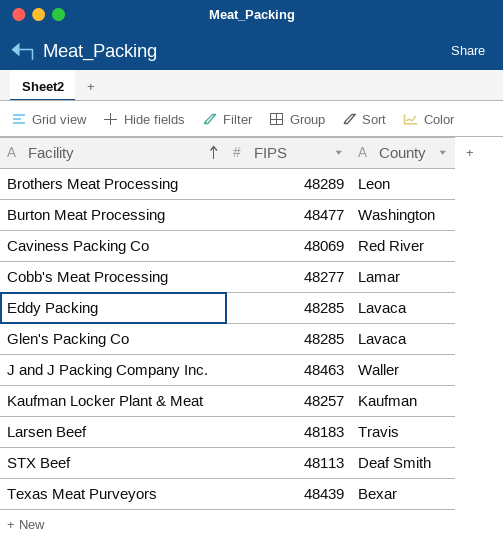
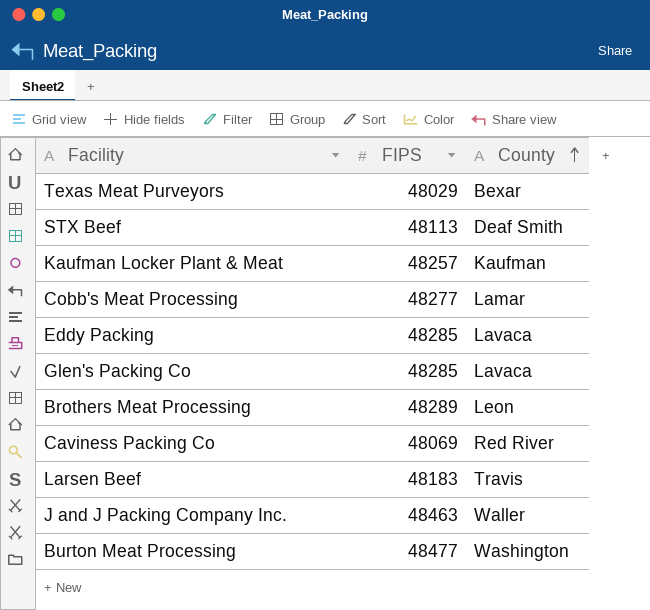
row order: Facility ascending -> County ascending
Texas Meat Purveyors | FIPS: 48439 -> 48029

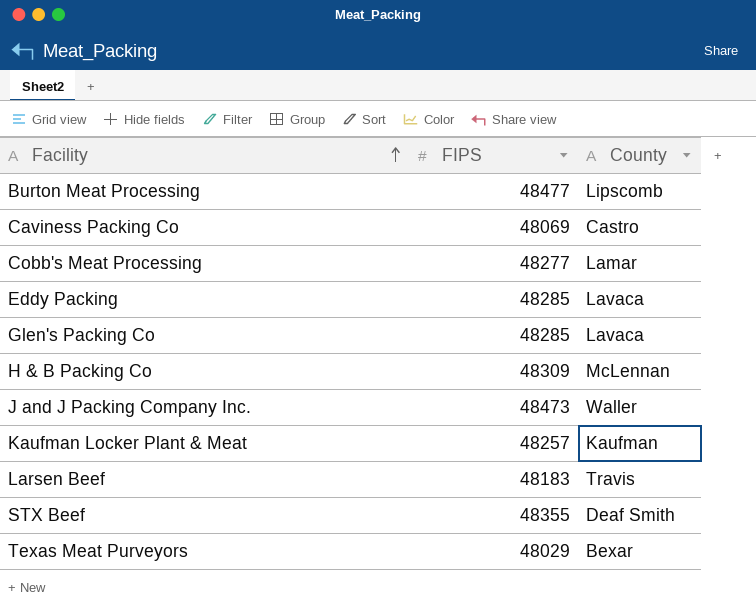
row order: County ascending -> Facility ascending
row Brothers Meat Processing: 48289 | Leon -> none
Burton Meat Processing | County: Washington -> Lipscomb
Caviness Packing Co | County: Red River -> Castro
row H & B Packing Co: none -> 48309 | McLennan
J and J Packing Company Inc. | FIPS: 48463 -> 48473
STX Beef | FIPS: 48113 -> 48355

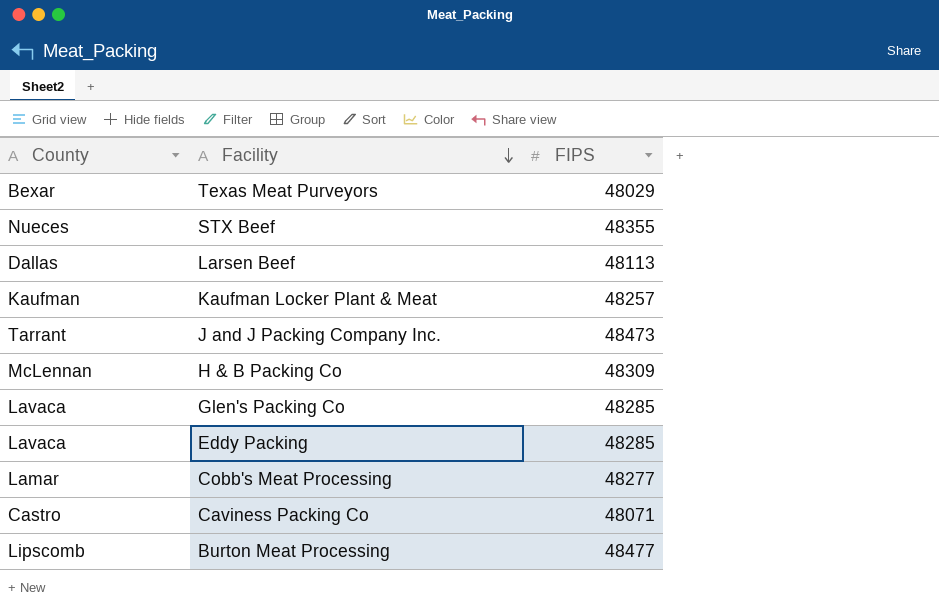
row order: Facility ascending -> Facility descending
column County | position: 3 -> 1
STX Beef | County: Deaf Smith -> Nueces
Larsen Beef | County: Travis -> Dallas
Larsen Beef | FIPS: 48183 -> 48113
J and J Packing Company Inc. | County: Waller -> Tarrant
Caviness Packing Co | FIPS: 48069 -> 48071

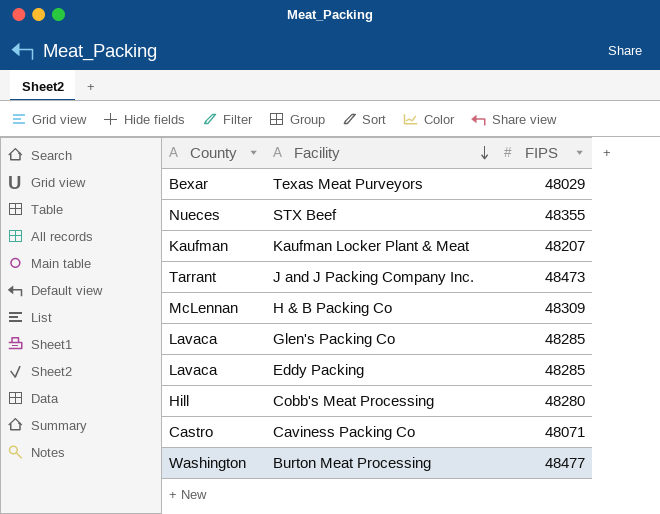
row Larsen Beef: Dallas | 48113 -> none
Kaufman Locker Plant & Meat | FIPS: 48257 -> 48207
Cobb's Meat Processing | County: Lamar -> Hill
Cobb's Meat Processing | FIPS: 48277 -> 48280
Burton Meat Processing | County: Lipscomb -> Washington

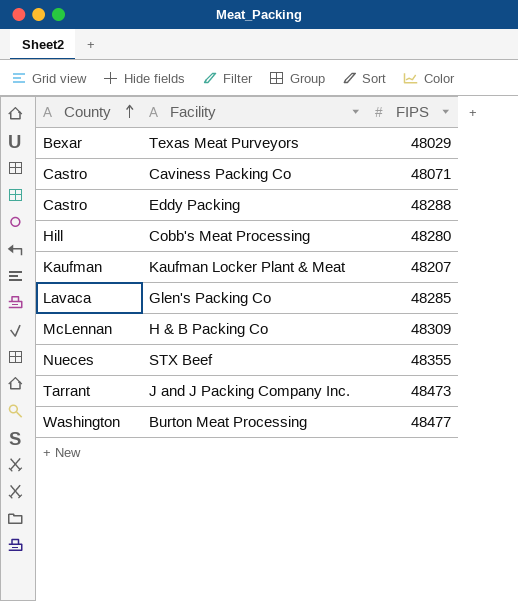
row order: Facility descending -> County ascending
Eddy Packing | County: Lavaca -> Castro
Eddy Packing | FIPS: 48285 -> 48288

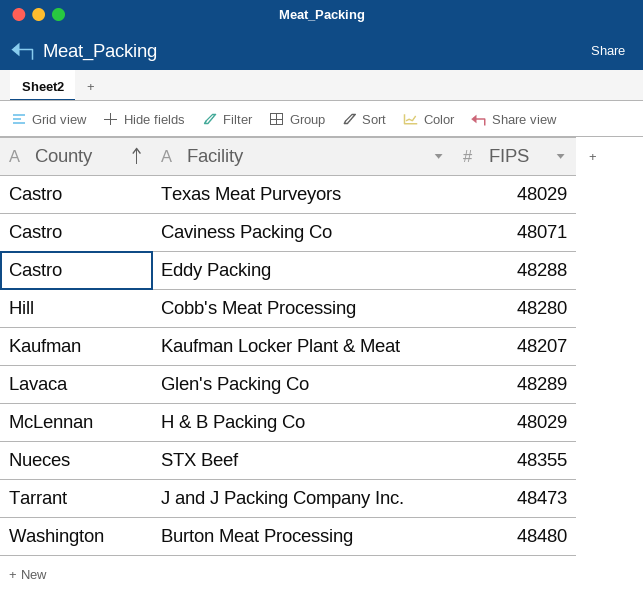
Texas Meat Purveyors | County: Bexar -> Castro
Glen's Packing Co | FIPS: 48285 -> 48289
H & B Packing Co | FIPS: 48309 -> 48029
Burton Meat Processing | FIPS: 48477 -> 48480

